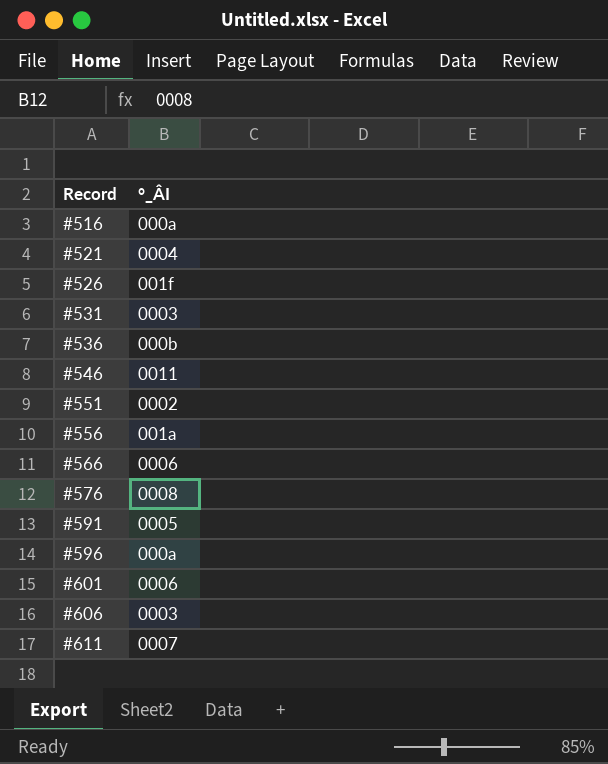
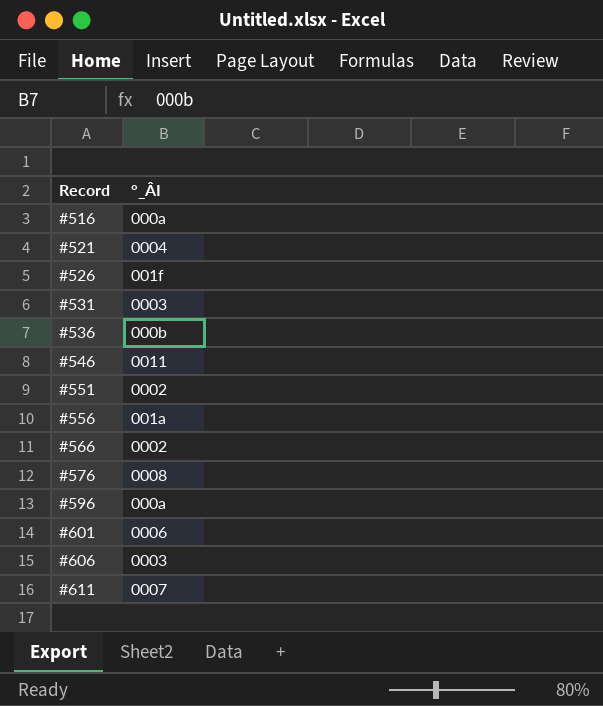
row #591: 0005 -> none
#566 | °_ÂI: 0006 -> 0002

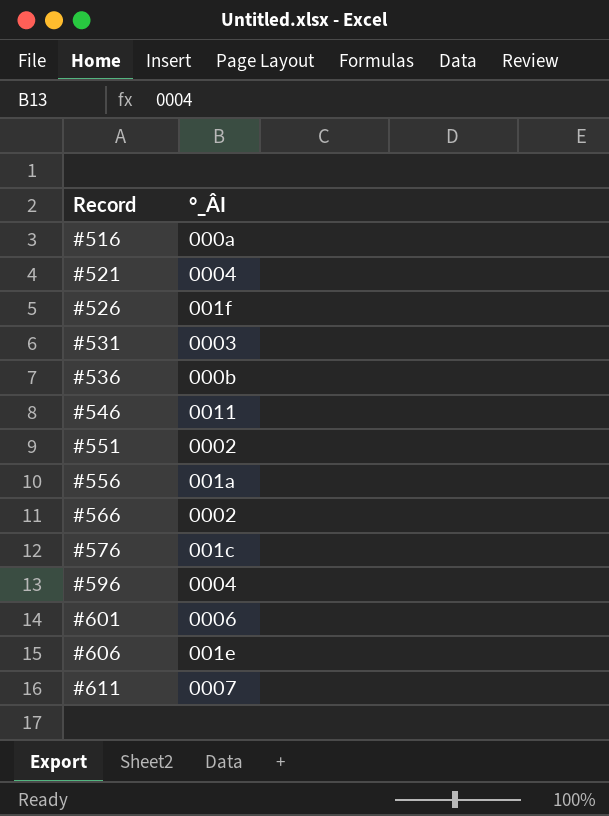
#576 | °_ÂI: 0008 -> 001c
#596 | °_ÂI: 000a -> 0004
#606 | °_ÂI: 0003 -> 001e

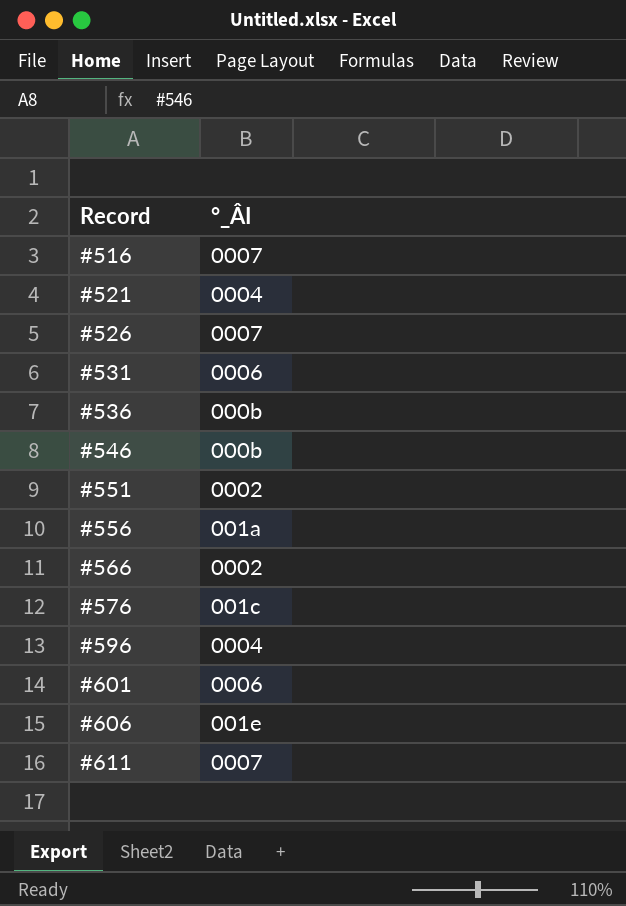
#516 | °_ÂI: 000a -> 0007
#526 | °_ÂI: 001f -> 0007
#531 | °_ÂI: 0003 -> 0006
#546 | °_ÂI: 0011 -> 000b

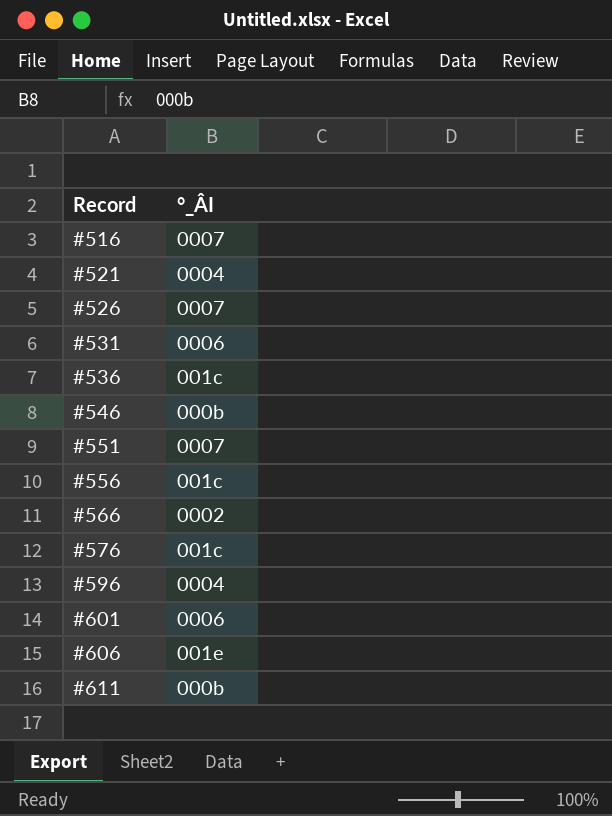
#536 | °_ÂI: 000b -> 001c
#551 | °_ÂI: 0002 -> 0007
#556 | °_ÂI: 001a -> 001c
#611 | °_ÂI: 0007 -> 000b

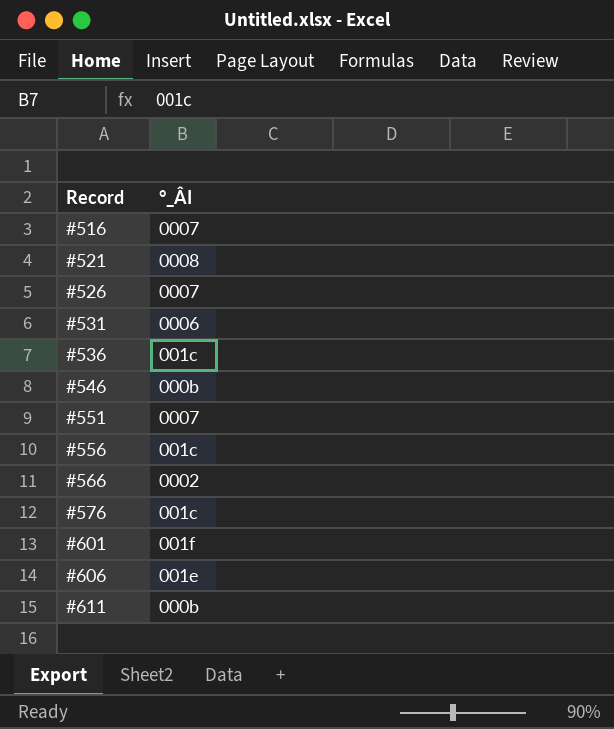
row #596: 0004 -> none
#521 | °_ÂI: 0004 -> 0008
#601 | °_ÂI: 0006 -> 001f

